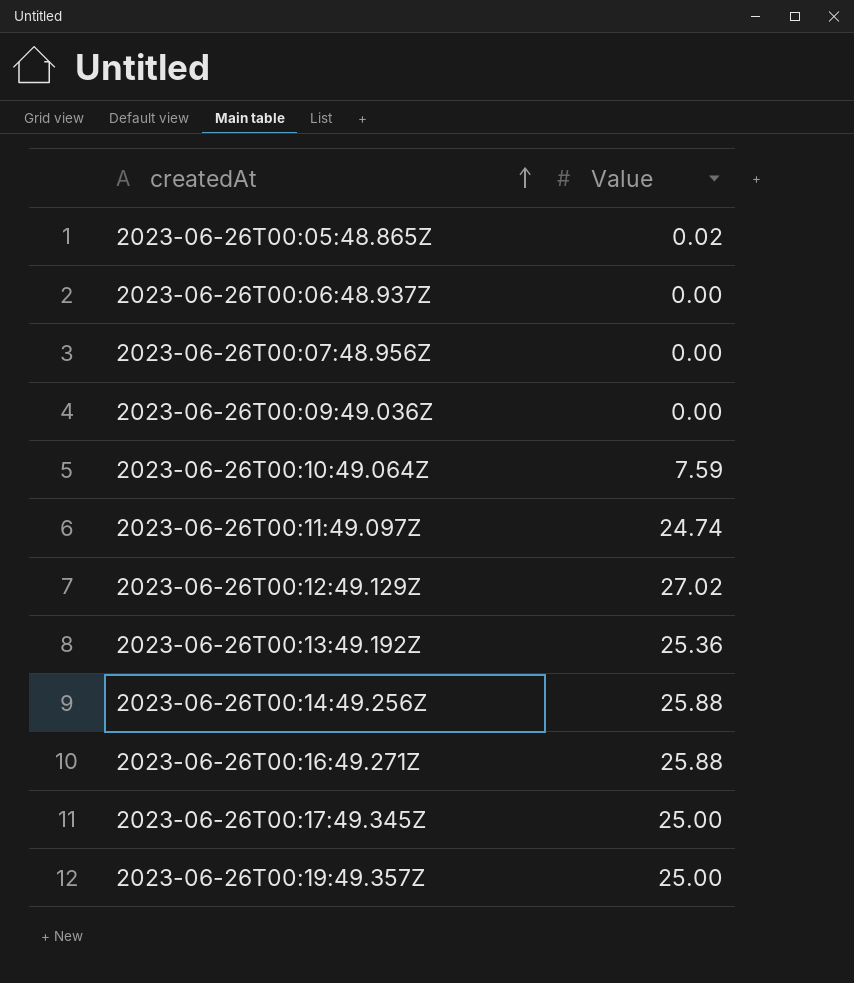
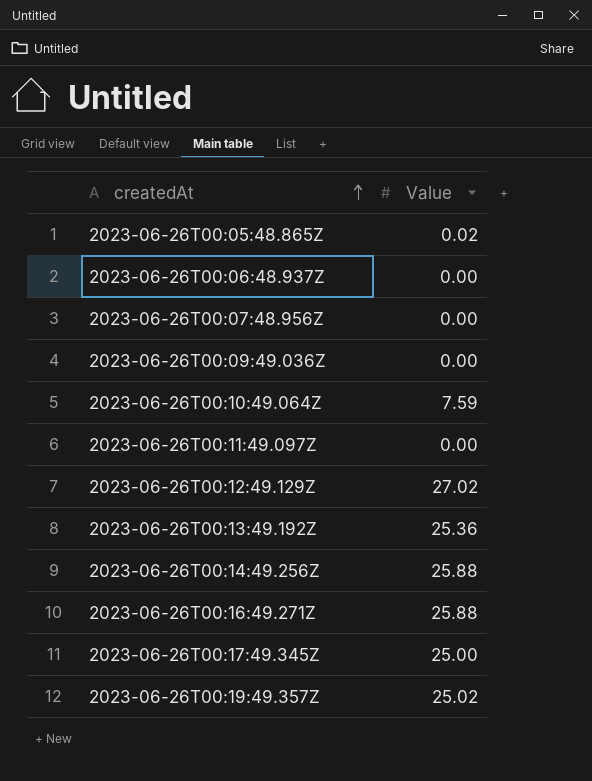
2023-06-26T00:11:49.097Z | Value: 24.74 -> 0.00
2023-06-26T00:19:49.357Z | Value: 25.00 -> 25.02

